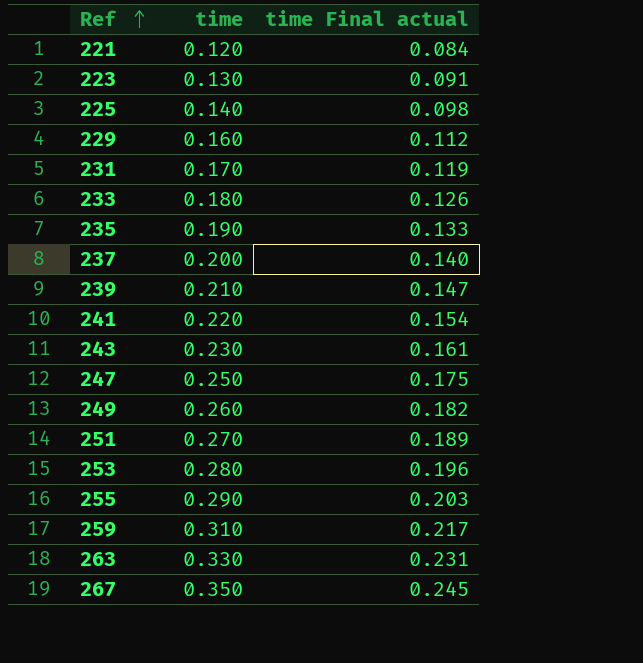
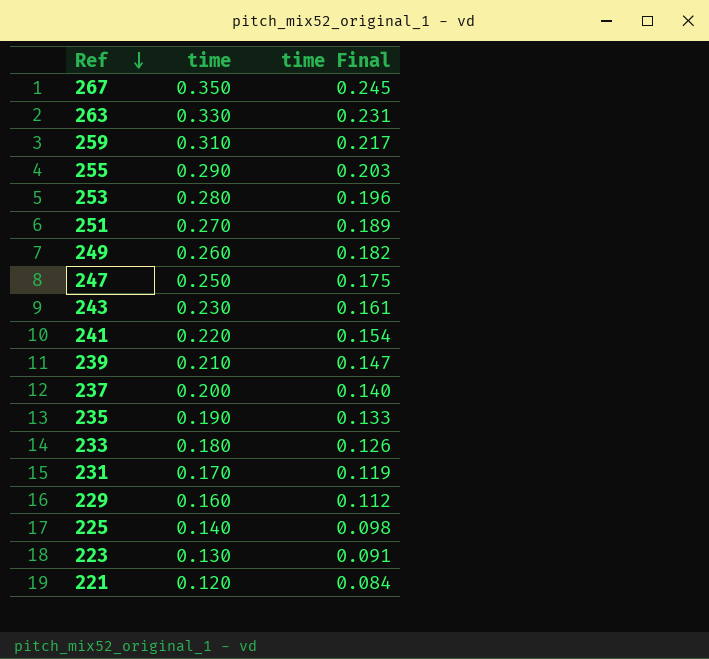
row order: Ref ascending -> Ref descending
column name: time Final actual -> time Final

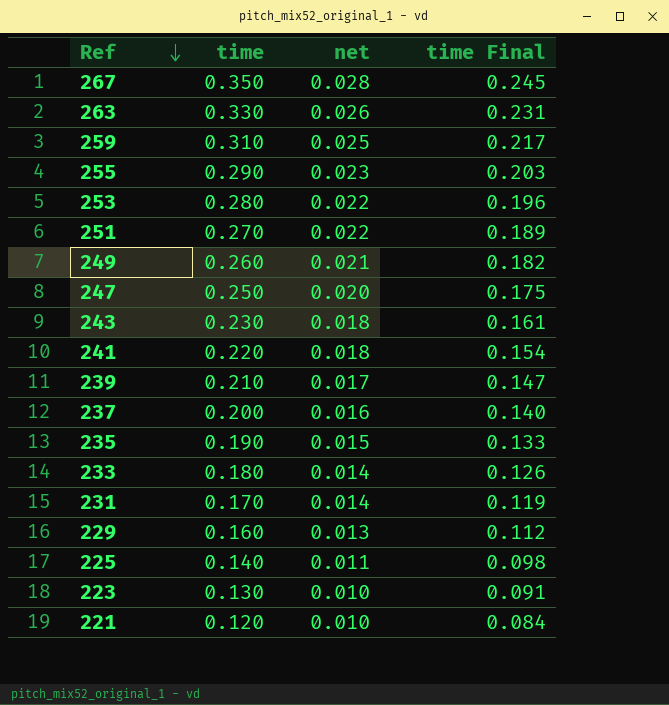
column net | formula: none -> [time] * 0.08

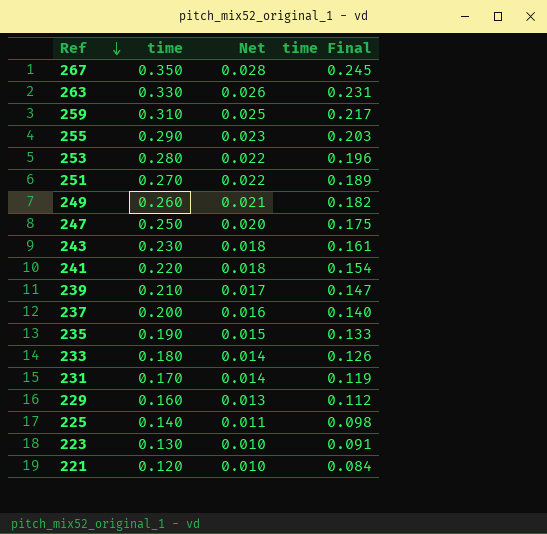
column name: net -> Net

